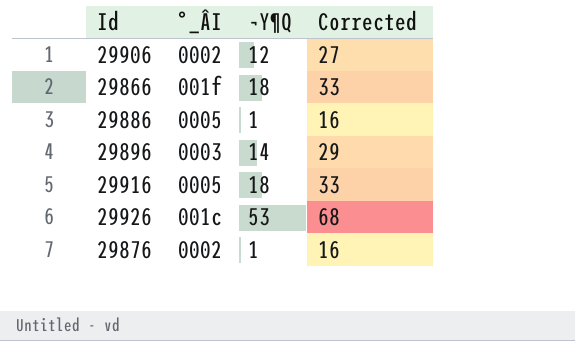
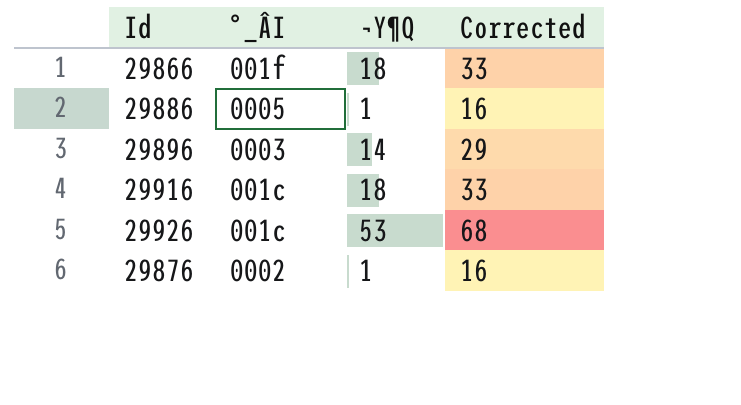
row 29906: 0002 | 12 | 27 -> none
29916 | °_ÂI: 0005 -> 001c

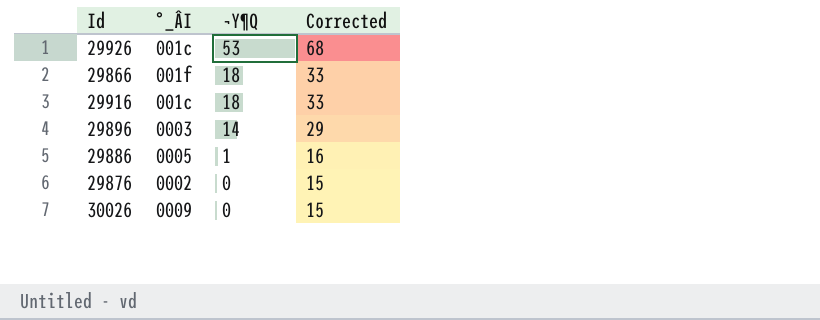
row order: none -> ¬Y¶Q descending
29876 | ¬Y¶Q: 1 -> 0
29876 | Corrected: 16 -> 15
row 30026: none -> 0009 | 0 | 15

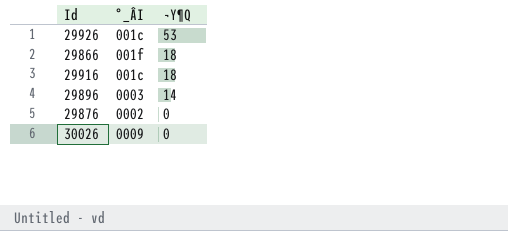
column Corrected | formula: [¬Y¶Q] + 15 -> none
row 29886: 0005 | 1 | 16 -> none

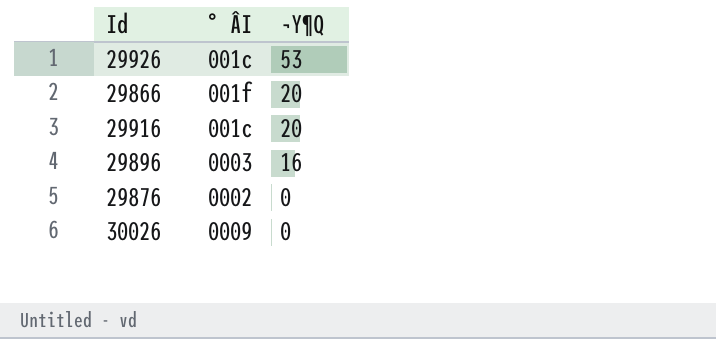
column name: °_ÂI -> ° ÂI
29866 | ¬Y¶Q: 18 -> 20
29916 | ¬Y¶Q: 18 -> 20
29896 | ¬Y¶Q: 14 -> 16

